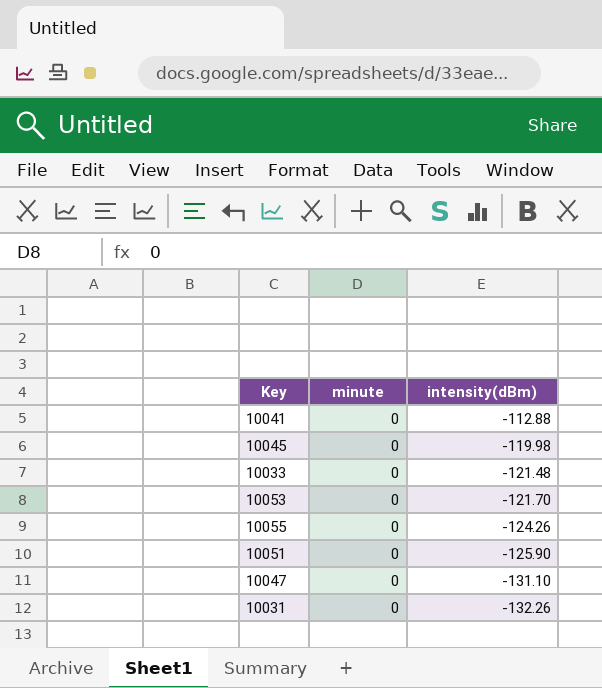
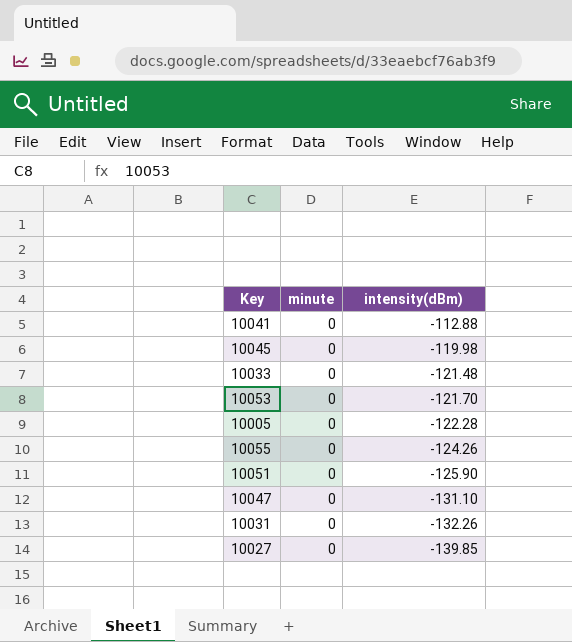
row 10005: none -> 0 | -122.28
row 10027: none -> 0 | -139.85

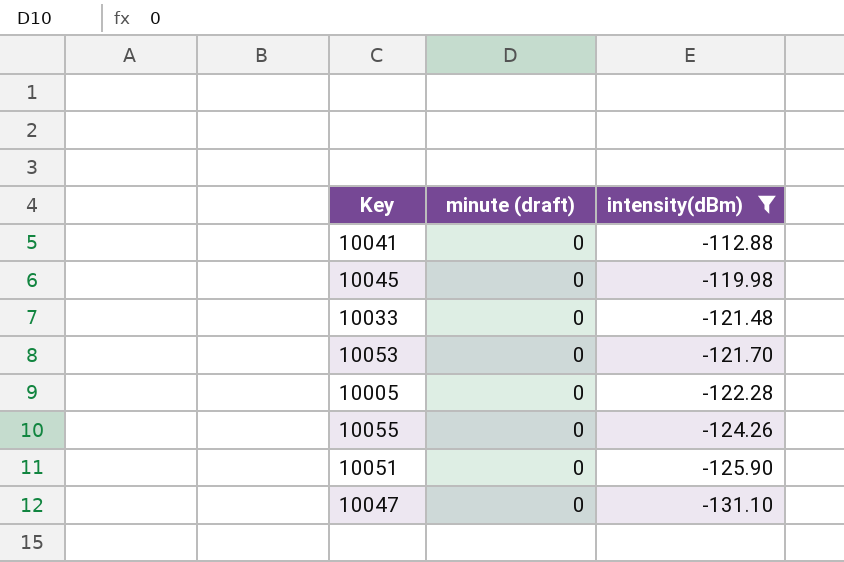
filter: none -> intensity(dBm) >= -131.10
column name: minute -> minute (draft)

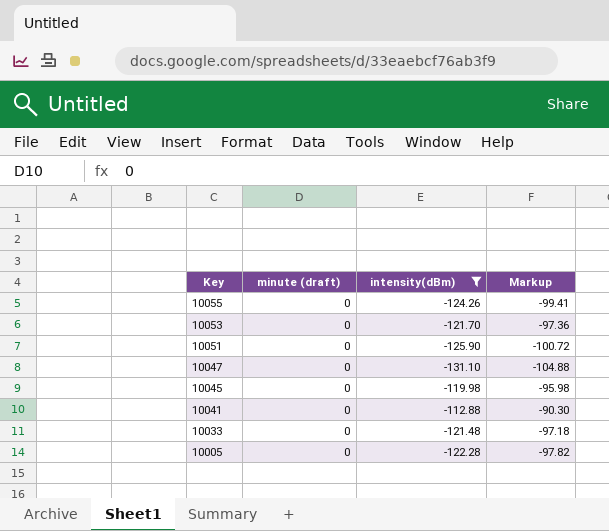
row order: intensity(dBm) descending -> Key descending
column Markup | formula: none -> [intensity(dBm)] * 0.8

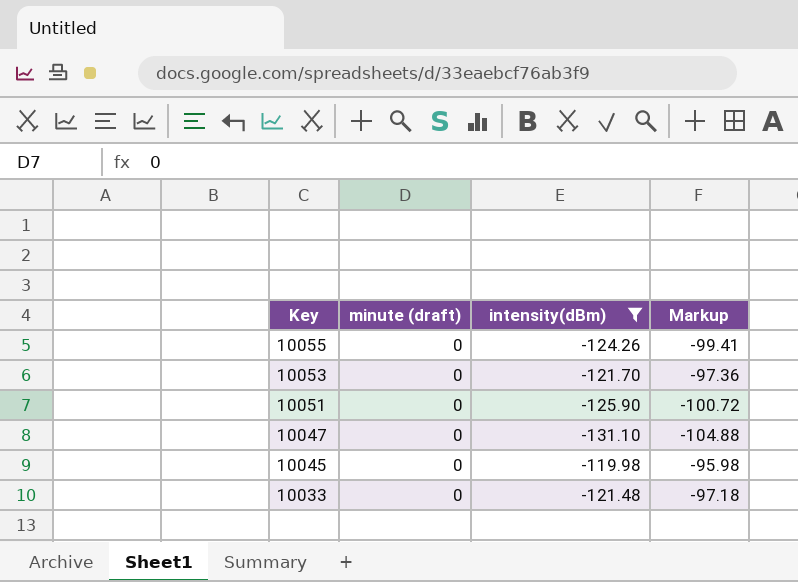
row 10041: 0 | -112.88 | -90.30 -> none
row 10005: 0 | -122.28 | -97.82 -> none

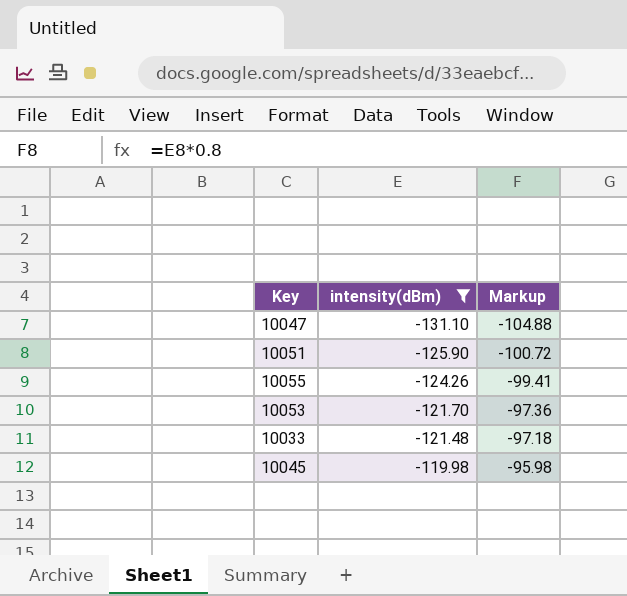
row order: Key descending -> intensity(dBm) ascending
column minute (draft) | position: 2 -> none

